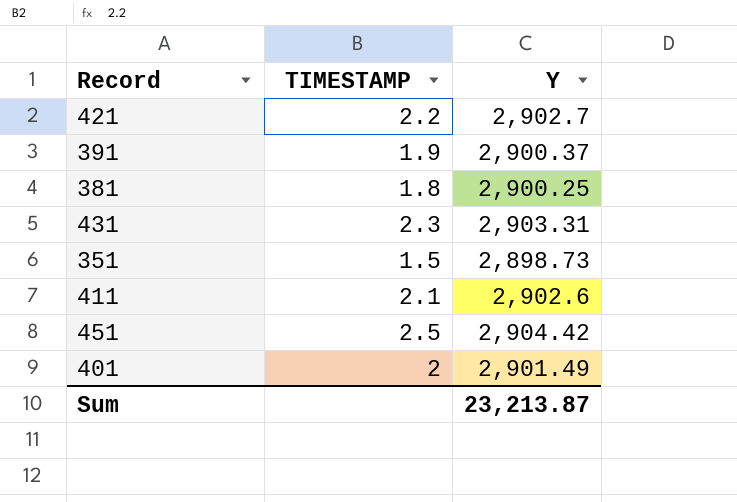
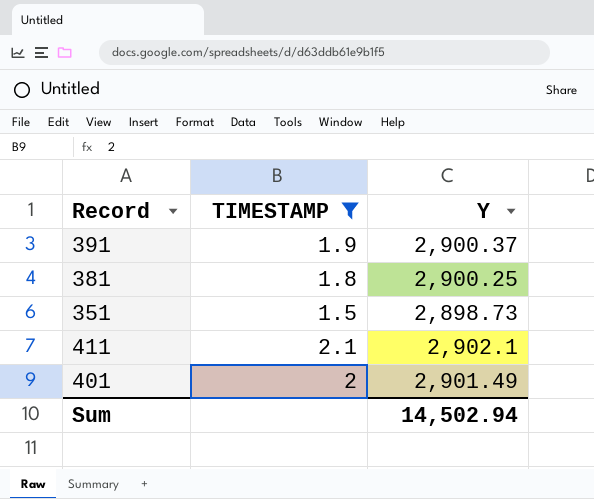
filter: none -> TIMESTAMP <= 2.1
411 | Y: 2,902.6 -> 2,902.1
Sum | Y: 23,213.87 -> 14,502.94

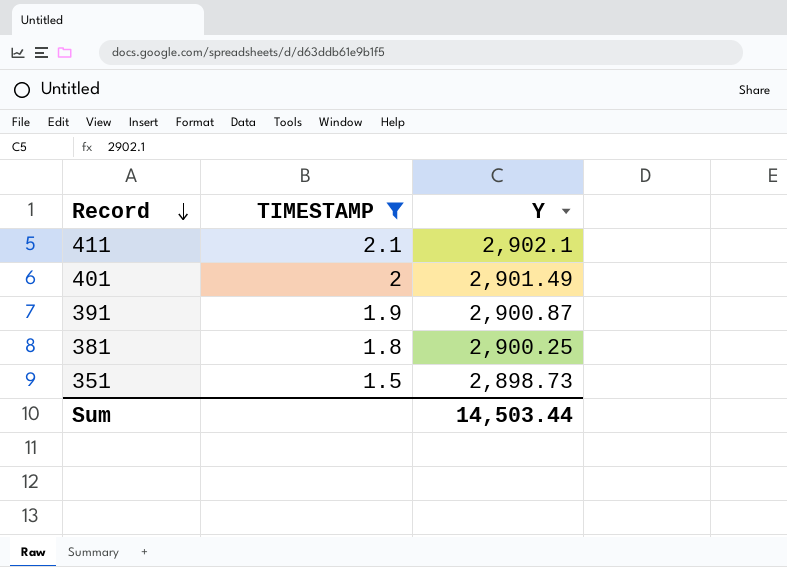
row order: none -> Record descending
391 | Y: 2,900.37 -> 2,900.87
Sum | Y: 14,502.94 -> 14,503.44

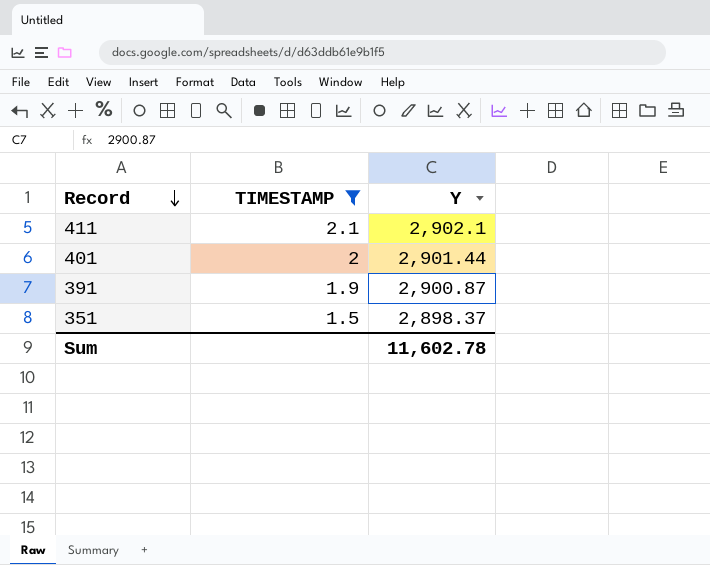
row 381: 1.8 | 2,900.25 -> none
401 | Y: 2,901.49 -> 2,901.44
351 | Y: 2,898.73 -> 2,898.37
Sum | Y: 14,503.44 -> 11,602.78

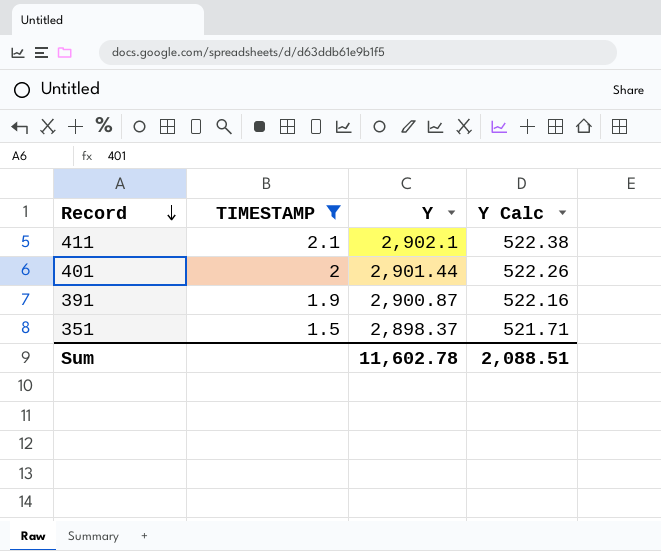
column Y Calc | formula: none -> [Y] * 0.18

